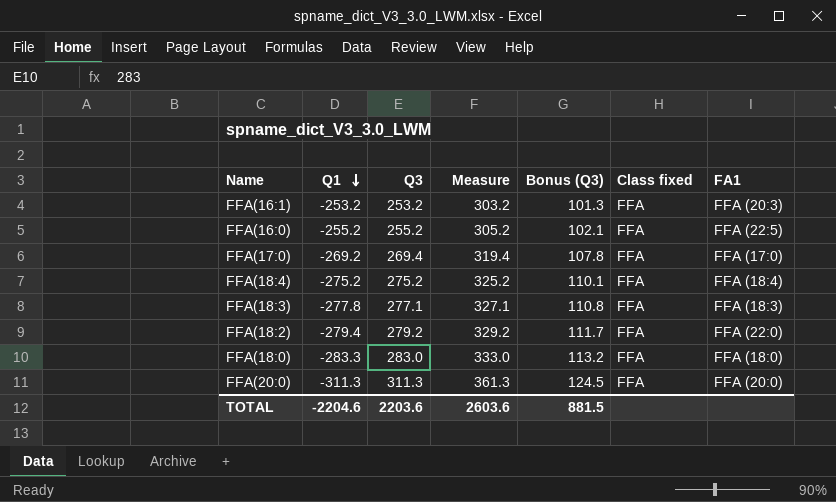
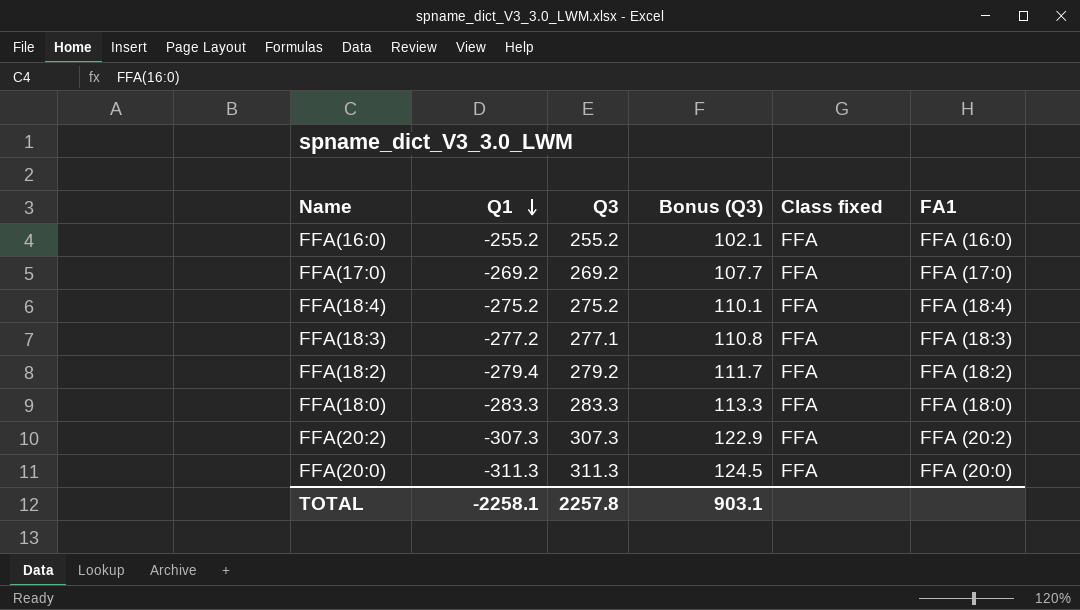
column Measure | formula: [Q3] + 50 -> none
row FFA(16:1): -253.2 | 253.2 | 303.2 | 101.3 | FFA | FFA (20:3) -> none
FFA(16:0) | FA1: FFA (22:5) -> FFA (16:0)
FFA(17:0) | Q3: 269.4 -> 269.2
FFA(17:0) | Bonus (Q3): 107.8 -> 107.7
FFA(18:3) | Q1: -277.8 -> -277.2
FFA(18:2) | FA1: FFA (22:0) -> FFA (18:2)
FFA(18:0) | Q3: 283.0 -> 283.3
FFA(18:0) | Bonus (Q3): 113.2 -> 113.3
row FFA(20:2): none -> -307.3 | 307.3 | 122.9 | FFA | FFA (20:2)
TOTAL | Q1: -2204.6 -> -2258.1
TOTAL | Q3: 2203.6 -> 2257.8
TOTAL | Bonus (Q3): 881.5 -> 903.1

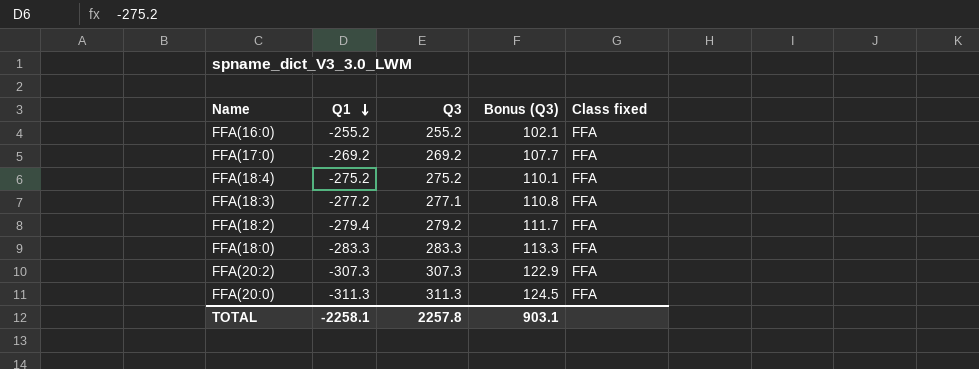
column FA1 | position: 6 -> none

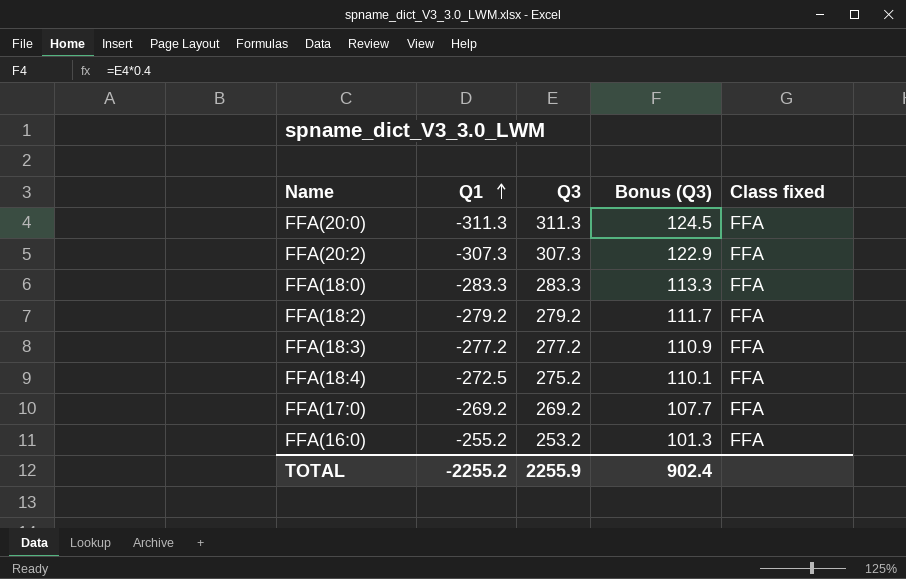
row order: Q1 descending -> Q1 ascending
FFA(18:2) | Q1: -279.4 -> -279.2
FFA(18:3) | Q3: 277.1 -> 277.2
FFA(18:3) | Bonus (Q3): 110.8 -> 110.9
FFA(18:4) | Q1: -275.2 -> -272.5
FFA(16:0) | Q3: 255.2 -> 253.2
FFA(16:0) | Bonus (Q3): 102.1 -> 101.3
TOTAL | Q1: -2258.1 -> -2255.2
TOTAL | Q3: 2257.8 -> 2255.9
TOTAL | Bonus (Q3): 903.1 -> 902.4

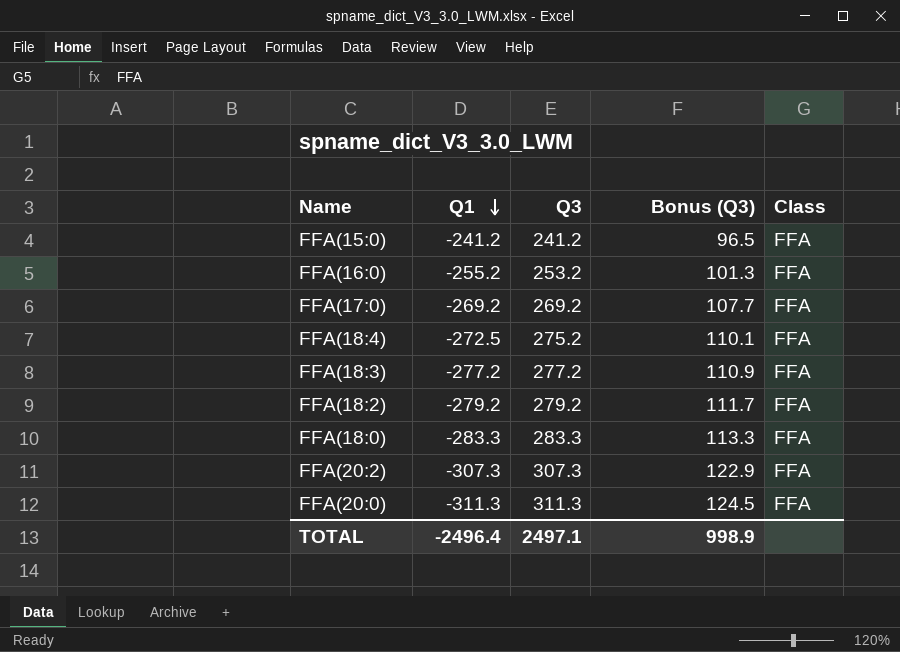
row order: Q1 ascending -> Q1 descending
column name: Class fixed -> Class
row FFA(15:0): none -> -241.2 | 241.2 | 96.5 | FFA
TOTAL | Q1: -2255.2 -> -2496.4
TOTAL | Q3: 2255.9 -> 2497.1
TOTAL | Bonus (Q3): 902.4 -> 998.9

